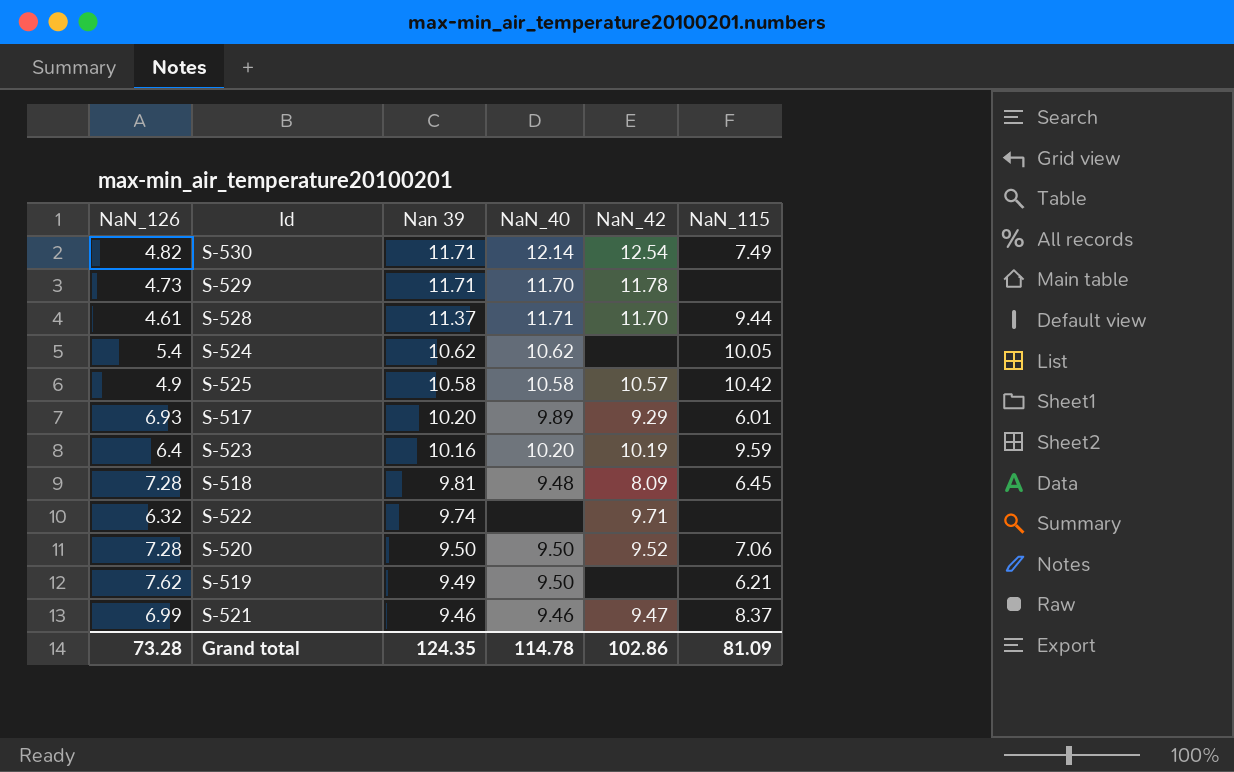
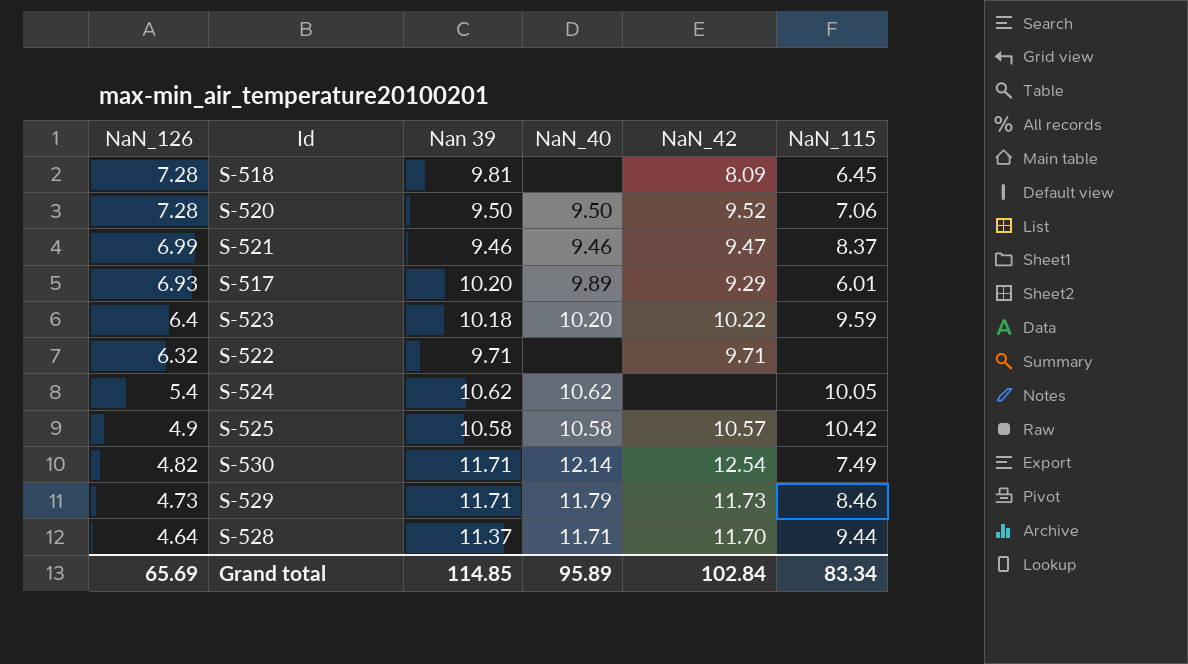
row order: Nan 39 descending -> NaN_126 descending
row S-519: 7.62 | 9.49 | 9.50 | none | 6.21 -> none
S-518 | NaN_40: 9.48 -> none
S-523 | Nan 39: 10.16 -> 10.18
S-523 | NaN_42: 10.19 -> 10.22
S-522 | Nan 39: 9.74 -> 9.71
S-529 | NaN_40: 11.70 -> 11.79
S-529 | NaN_42: 11.78 -> 11.73
S-529 | NaN_115: none -> 8.46
S-528 | NaN_126: 4.61 -> 4.64
Grand total | NaN_126: 73.28 -> 65.69
Grand total | Nan 39: 124.35 -> 114.85
Grand total | NaN_40: 114.78 -> 95.89
Grand total | NaN_42: 102.86 -> 102.84
Grand total | NaN_115: 81.09 -> 83.34

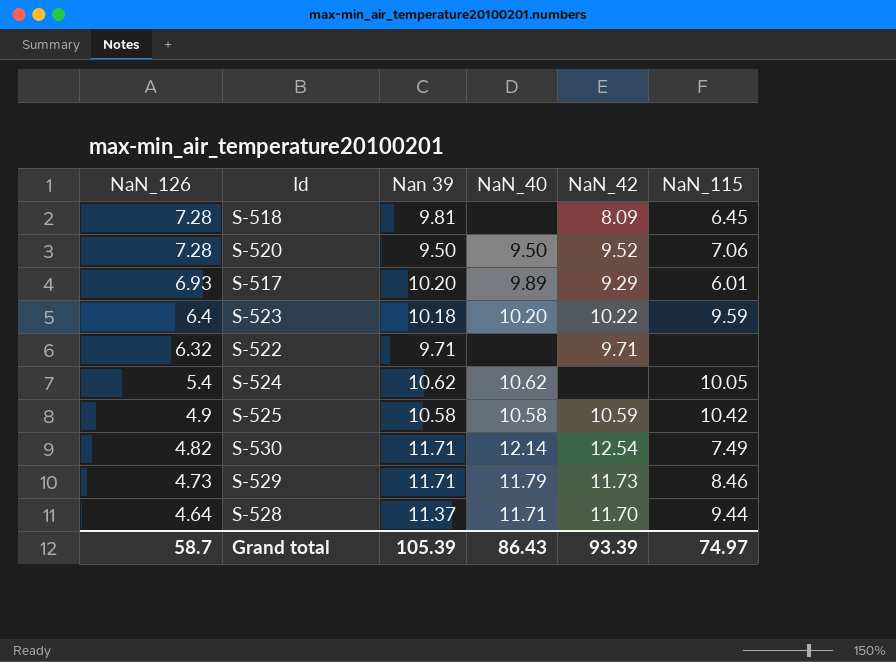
row S-521: 6.99 | 9.46 | 9.46 | 9.47 | 8.37 -> none
S-525 | NaN_42: 10.57 -> 10.59
Grand total | NaN_126: 65.69 -> 58.7
Grand total | Nan 39: 114.85 -> 105.39
Grand total | NaN_40: 95.89 -> 86.43
Grand total | NaN_42: 102.84 -> 93.39
Grand total | NaN_115: 83.34 -> 74.97

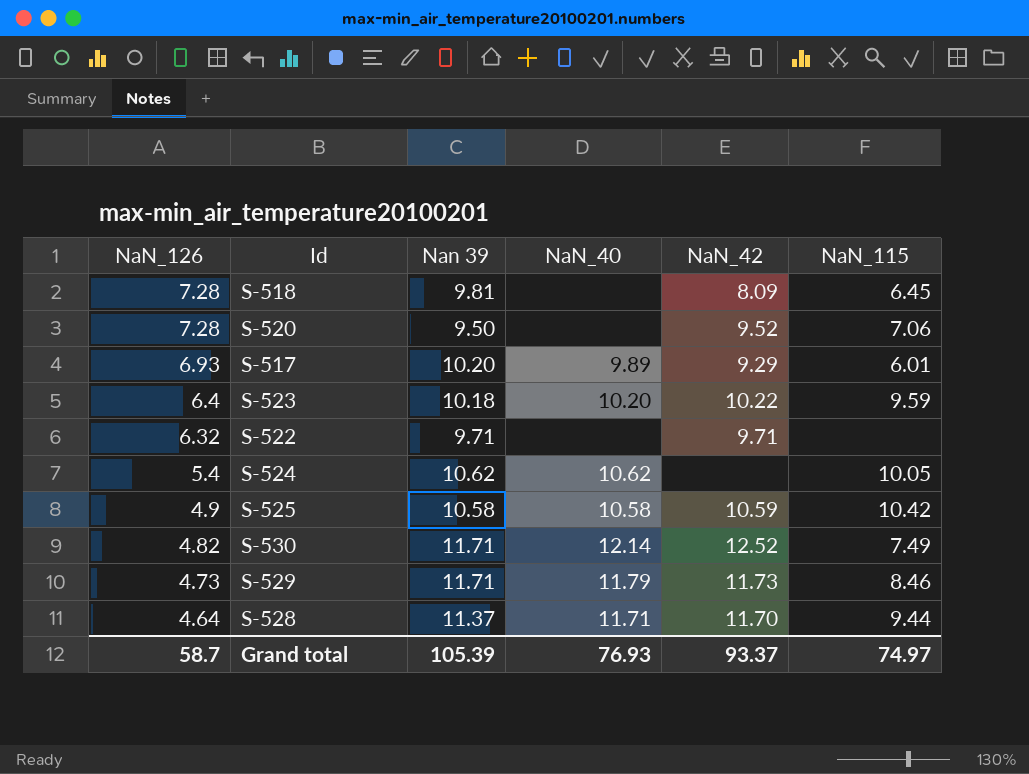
S-520 | NaN_40: 9.50 -> none
S-530 | NaN_42: 12.54 -> 12.52
Grand total | NaN_40: 86.43 -> 76.93
Grand total | NaN_42: 93.39 -> 93.37

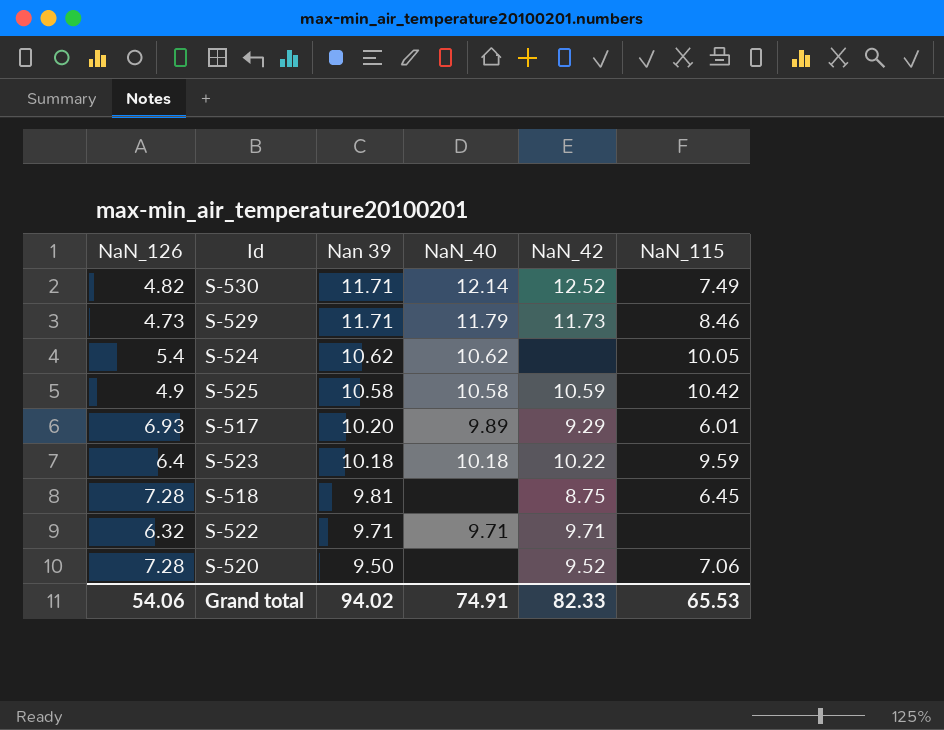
row order: NaN_126 descending -> Nan 39 descending
row S-528: 4.64 | 11.37 | 11.71 | 11.70 | 9.44 -> none
S-523 | NaN_40: 10.20 -> 10.18
S-518 | NaN_42: 8.09 -> 8.75
S-522 | NaN_40: none -> 9.71
Grand total | NaN_126: 58.7 -> 54.06
Grand total | Nan 39: 105.39 -> 94.02
Grand total | NaN_40: 76.93 -> 74.91
Grand total | NaN_42: 93.37 -> 82.33
Grand total | NaN_115: 74.97 -> 65.53

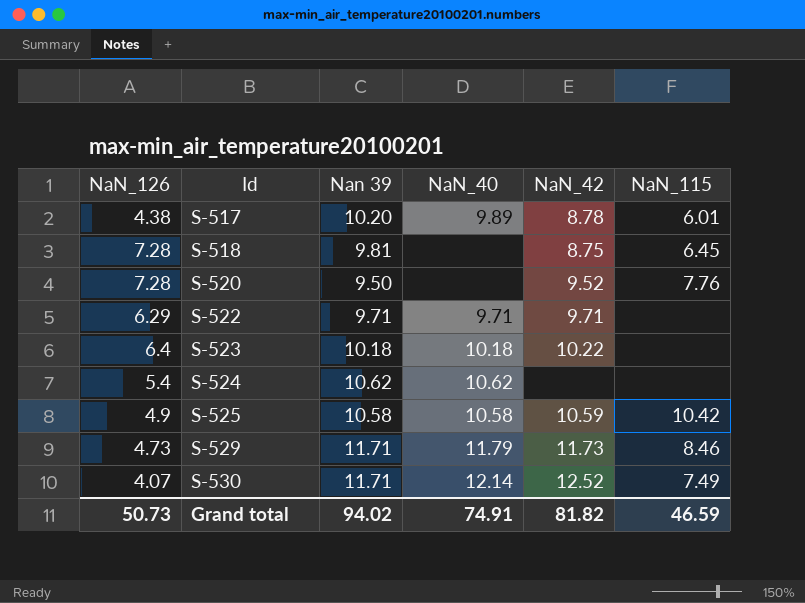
row order: Nan 39 descending -> Id ascending
S-517 | NaN_126: 6.93 -> 4.38
S-517 | NaN_42: 9.29 -> 8.78
S-520 | NaN_115: 7.06 -> 7.76
S-522 | NaN_126: 6.32 -> 6.29
S-523 | NaN_115: 9.59 -> none
S-524 | NaN_115: 10.05 -> none
S-530 | NaN_126: 4.82 -> 4.07
Grand total | NaN_126: 54.06 -> 50.73
Grand total | NaN_42: 82.33 -> 81.82
Grand total | NaN_115: 65.53 -> 46.59

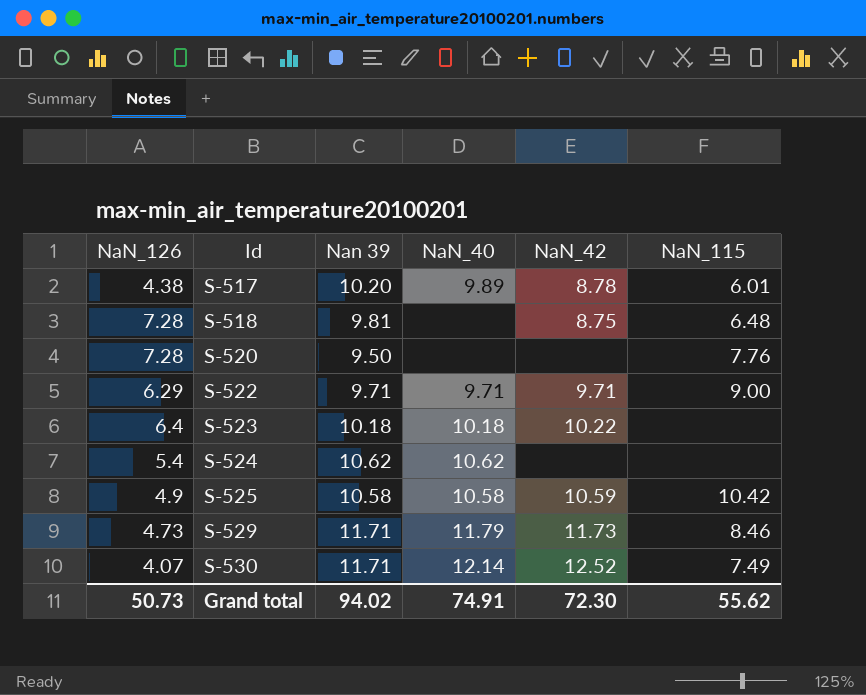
S-518 | NaN_115: 6.45 -> 6.48
S-520 | NaN_42: 9.52 -> none
S-522 | NaN_115: none -> 9.00
Grand total | NaN_42: 81.82 -> 72.30
Grand total | NaN_115: 46.59 -> 55.62

